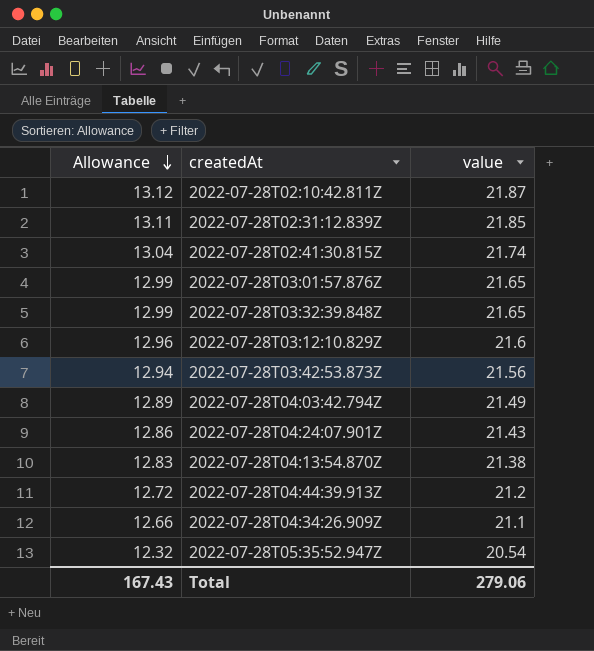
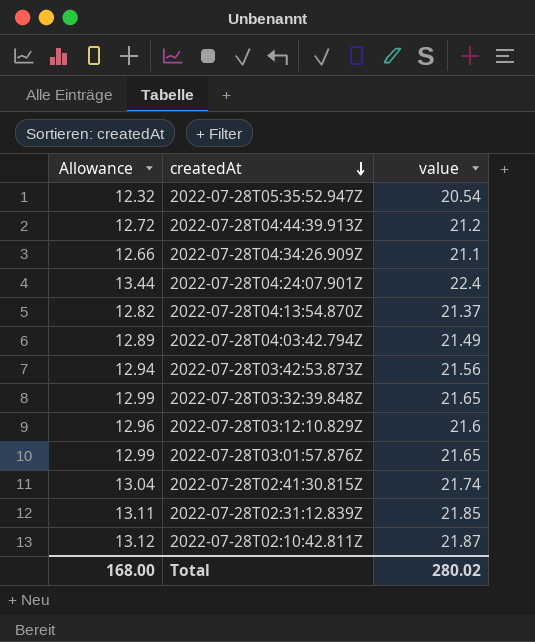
row order: Allowance descending -> createdAt descending
2022-07-28T04:24:07.901Z | Allowance: 12.86 -> 13.44
2022-07-28T04:24:07.901Z | value: 21.43 -> 22.4
2022-07-28T04:13:54.870Z | Allowance: 12.83 -> 12.82
2022-07-28T04:13:54.870Z | value: 21.38 -> 21.37
Total | Allowance: 167.43 -> 168.00
Total | value: 279.06 -> 280.02

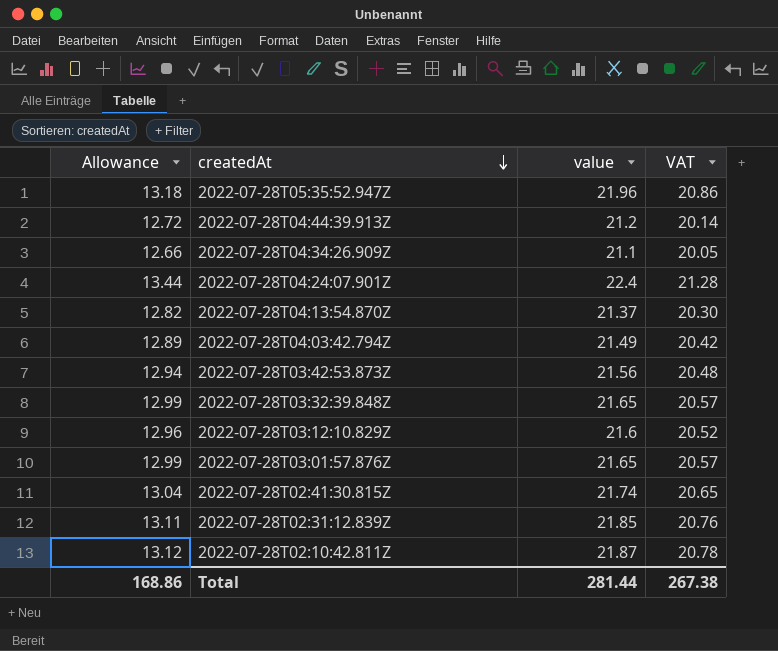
column VAT | formula: none -> [value] * 0.95
2022-07-28T05:35:52.947Z | Allowance: 12.32 -> 13.18
2022-07-28T05:35:52.947Z | value: 20.54 -> 21.96
Total | Allowance: 168.00 -> 168.86
Total | value: 280.02 -> 281.44

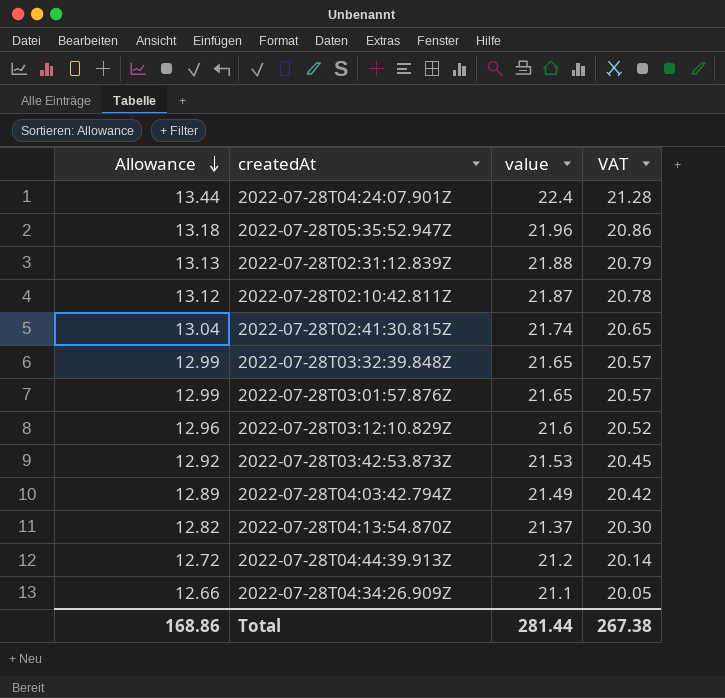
row order: createdAt descending -> Allowance descending
2022-07-28T02:31:12.839Z | Allowance: 13.11 -> 13.13
2022-07-28T02:31:12.839Z | value: 21.85 -> 21.88
2022-07-28T02:31:12.839Z | VAT: 20.76 -> 20.79
2022-07-28T03:42:53.873Z | Allowance: 12.94 -> 12.92
2022-07-28T03:42:53.873Z | value: 21.56 -> 21.53
2022-07-28T03:42:53.873Z | VAT: 20.48 -> 20.45

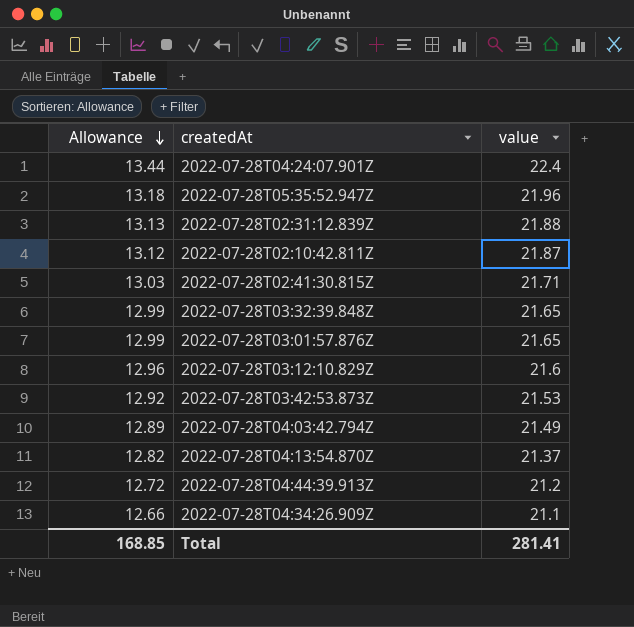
column VAT | formula: [value] * 0.95 -> none
2022-07-28T02:41:30.815Z | Allowance: 13.04 -> 13.03
2022-07-28T02:41:30.815Z | value: 21.74 -> 21.71
Total | Allowance: 168.86 -> 168.85
Total | value: 281.44 -> 281.41

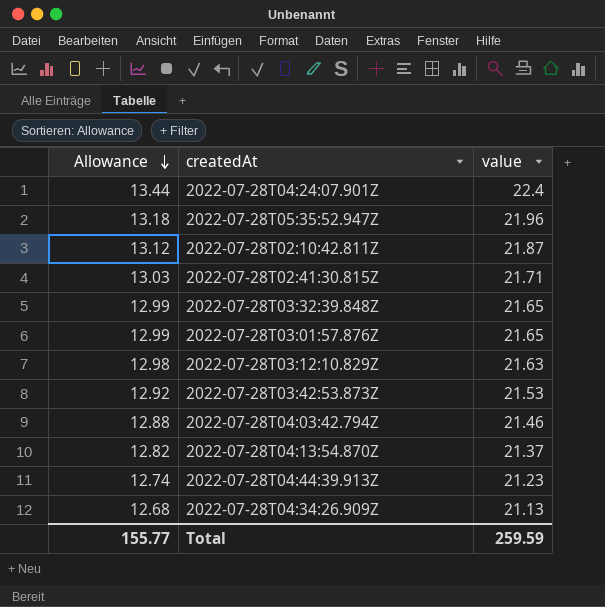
row 2022-07-28T02:31:12.839Z: 13.13 | 21.88 -> none
2022-07-28T03:12:10.829Z | Allowance: 12.96 -> 12.98
2022-07-28T03:12:10.829Z | value: 21.6 -> 21.63
2022-07-28T04:03:42.794Z | Allowance: 12.89 -> 12.88
2022-07-28T04:03:42.794Z | value: 21.49 -> 21.46
2022-07-28T04:44:39.913Z | Allowance: 12.72 -> 12.74
2022-07-28T04:44:39.913Z | value: 21.2 -> 21.23
2022-07-28T04:34:26.909Z | Allowance: 12.66 -> 12.68
2022-07-28T04:34:26.909Z | value: 21.1 -> 21.13
Total | Allowance: 168.85 -> 155.77
Total | value: 281.41 -> 259.59

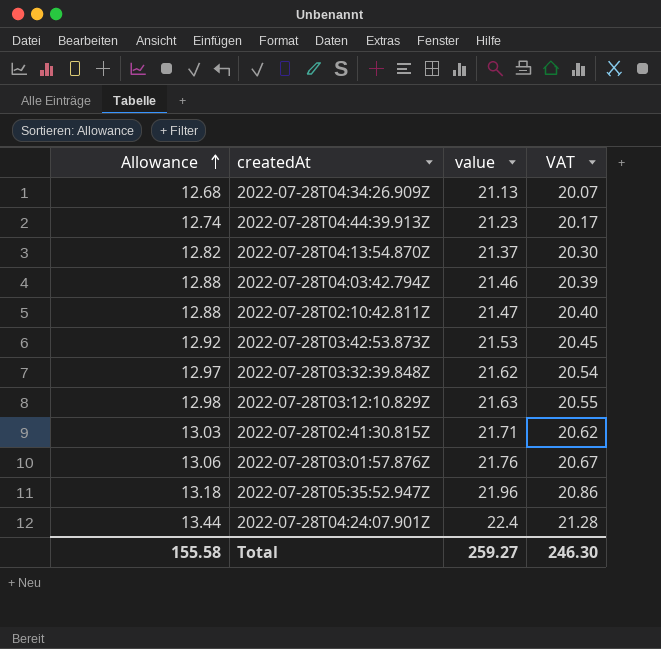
row order: Allowance descending -> Allowance ascending
column VAT | formula: none -> [value] * 0.95
2022-07-28T02:10:42.811Z | Allowance: 13.12 -> 12.88
2022-07-28T02:10:42.811Z | value: 21.87 -> 21.47
2022-07-28T03:32:39.848Z | Allowance: 12.99 -> 12.97
2022-07-28T03:32:39.848Z | value: 21.65 -> 21.62
2022-07-28T03:01:57.876Z | Allowance: 12.99 -> 13.06
2022-07-28T03:01:57.876Z | value: 21.65 -> 21.76
Total | Allowance: 155.77 -> 155.58
Total | value: 259.59 -> 259.27

